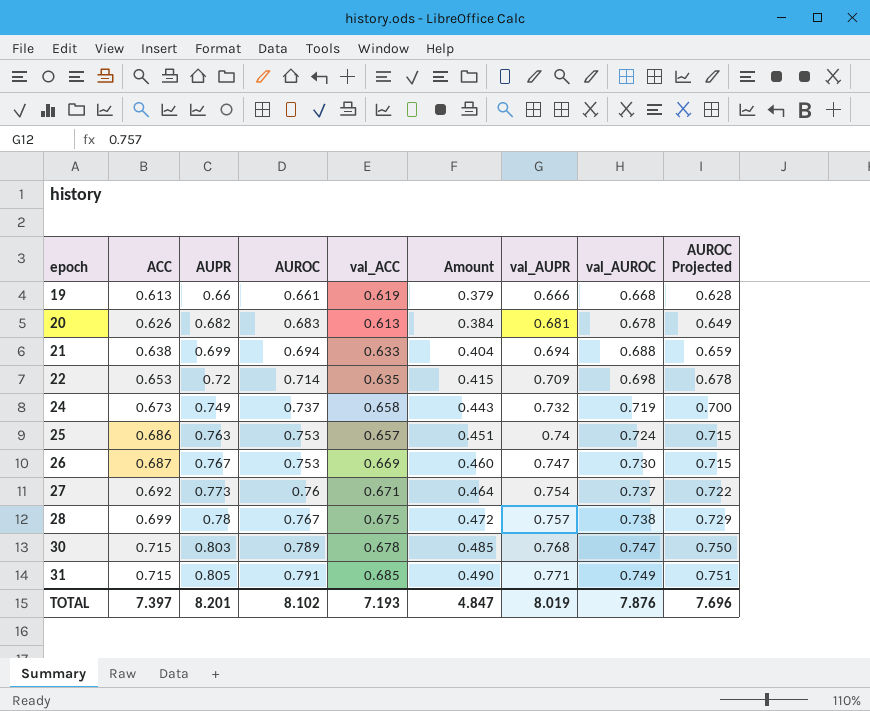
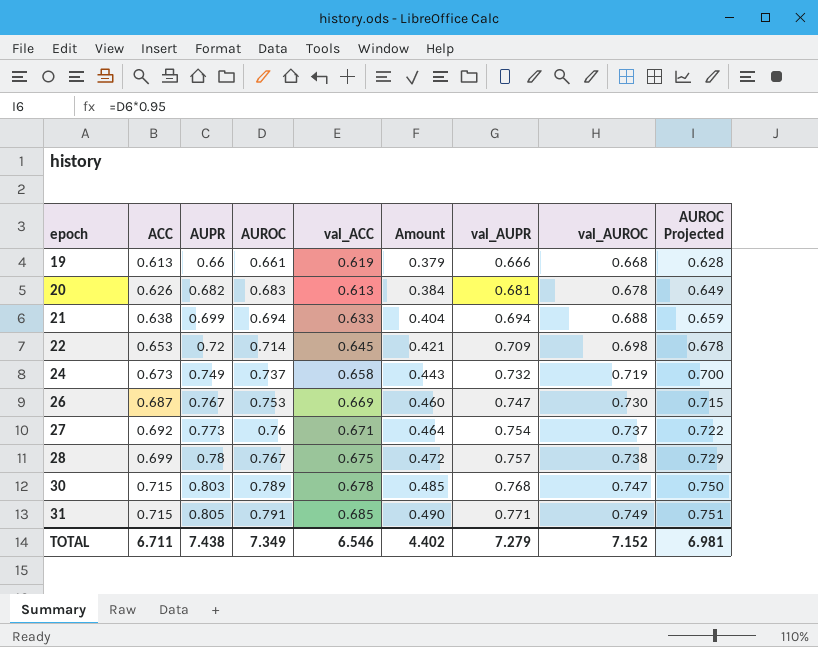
row 25: 0.686 | 0.763 | 0.753 | 0.657 | 0.451 | 0.74 | 0.724 | 0.715 -> none
22 | val_ACC: 0.635 -> 0.645
22 | Amount: 0.415 -> 0.421
TOTAL | ACC: 7.397 -> 6.711
TOTAL | AUPR: 8.201 -> 7.438
TOTAL | AUROC: 8.102 -> 7.349
TOTAL | val_ACC: 7.193 -> 6.546
TOTAL | Amount: 4.847 -> 4.402
TOTAL | val_AUPR: 8.019 -> 7.279
TOTAL | val_AUROC: 7.876 -> 7.152
TOTAL | AUROC Projected: 7.696 -> 6.981

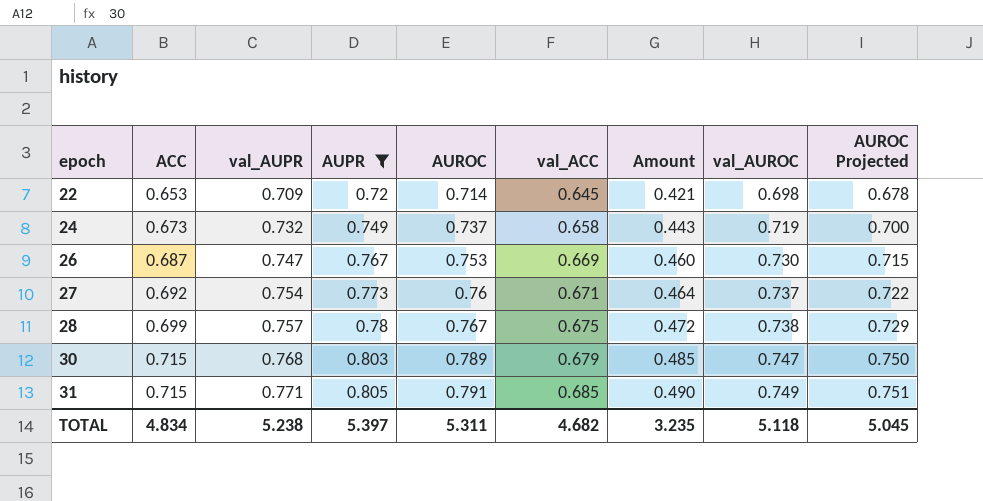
filter: none -> AUPR >= 0.72
column val_AUPR | position: 7 -> 3
30 | val_ACC: 0.678 -> 0.679
TOTAL | ACC: 6.711 -> 4.834
TOTAL | val_AUPR: 7.279 -> 5.238
TOTAL | AUPR: 7.438 -> 5.397
TOTAL | AUROC: 7.349 -> 5.311
TOTAL | val_ACC: 6.546 -> 4.682
TOTAL | Amount: 4.402 -> 3.235
TOTAL | val_AUROC: 7.152 -> 5.118
TOTAL | AUROC Projected: 6.981 -> 5.045

